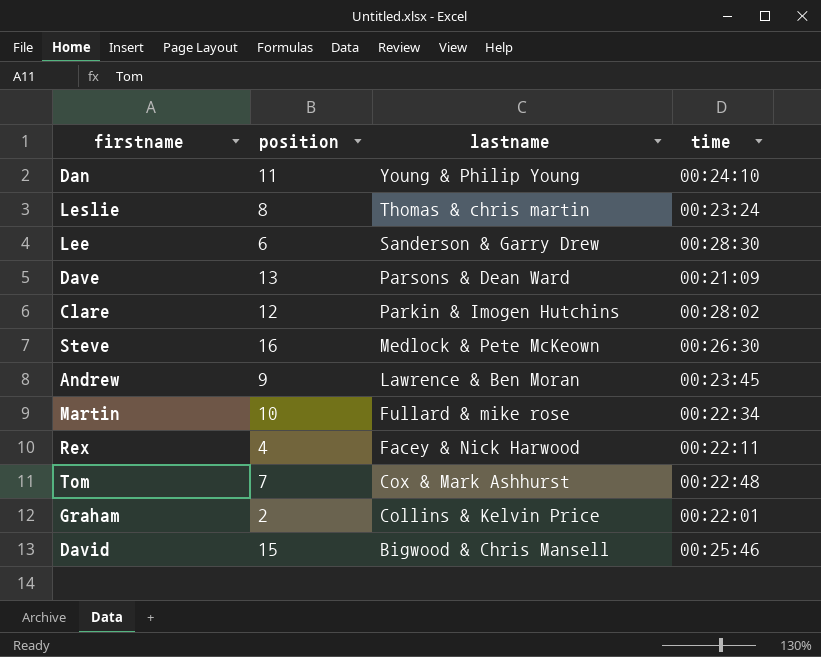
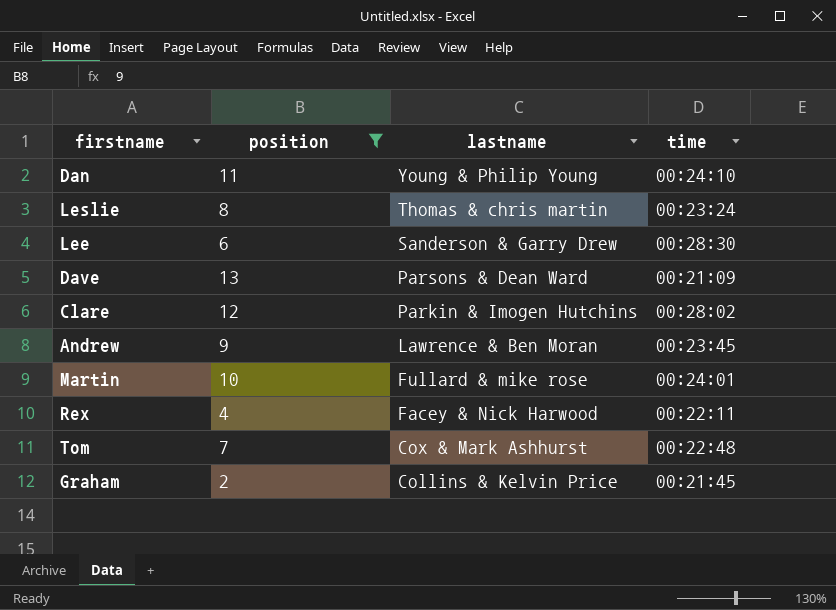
filter: none -> position <= 13
Martin | time: 00:22:34 -> 00:24:01
Graham | time: 00:22:01 -> 00:21:45

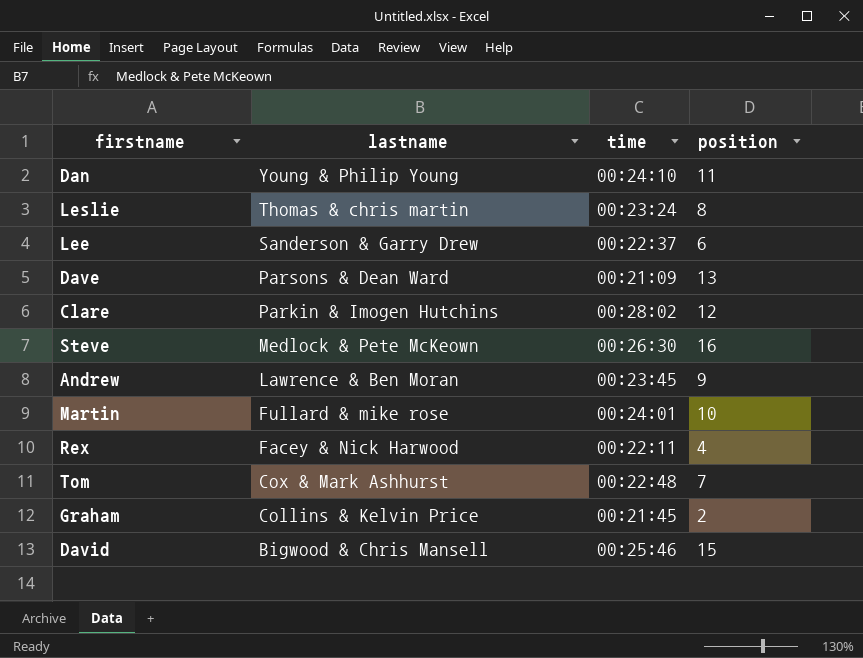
filter: position <= 13 -> none
column position | position: 2 -> 4
Lee | time: 00:28:30 -> 00:22:37

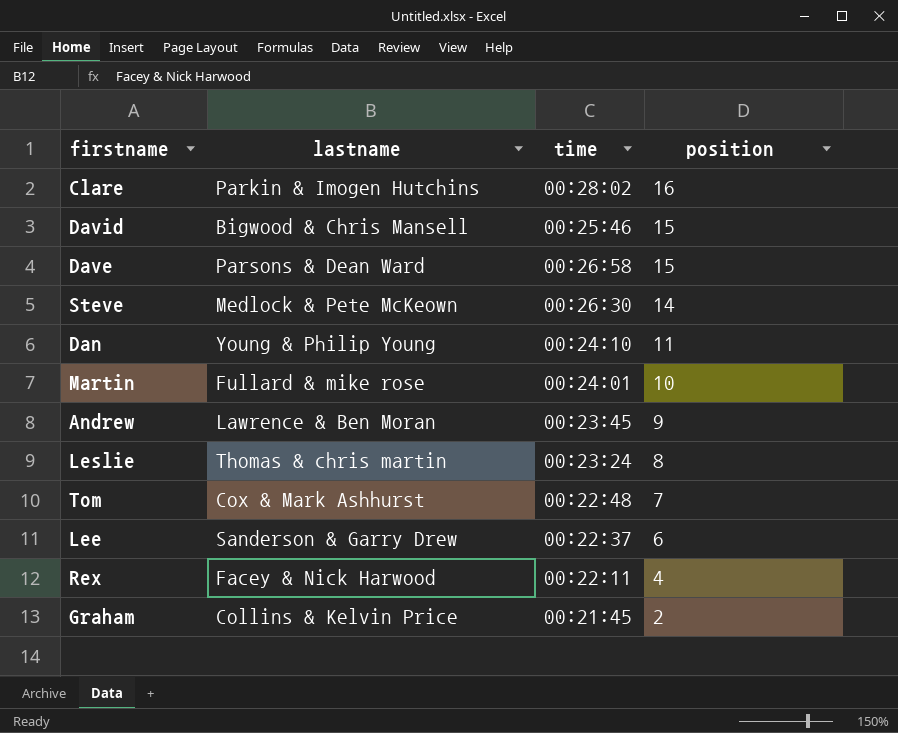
row order: lastname descending -> position descending
Clare | position: 12 -> 16
Dave | time: 00:21:09 -> 00:26:58
Dave | position: 13 -> 15
Steve | position: 16 -> 14

